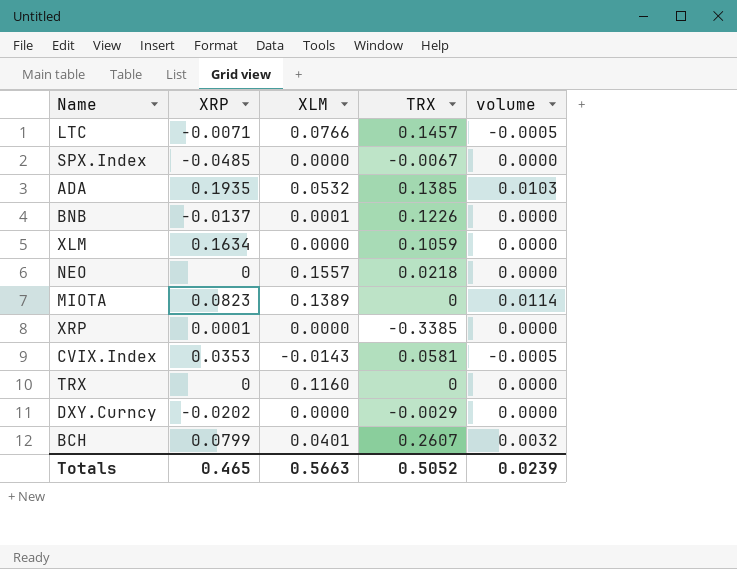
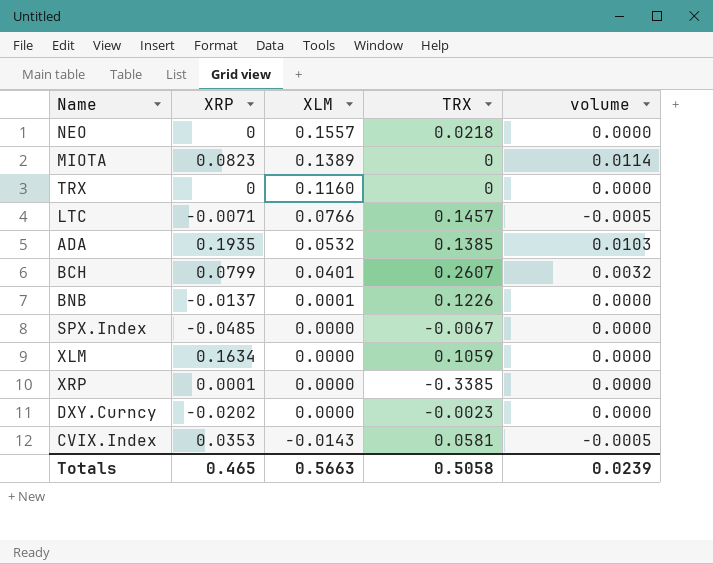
row order: none -> XLM descending
DXY.Curncy | TRX: -0.0029 -> -0.0023
Totals | TRX: 0.5052 -> 0.5058

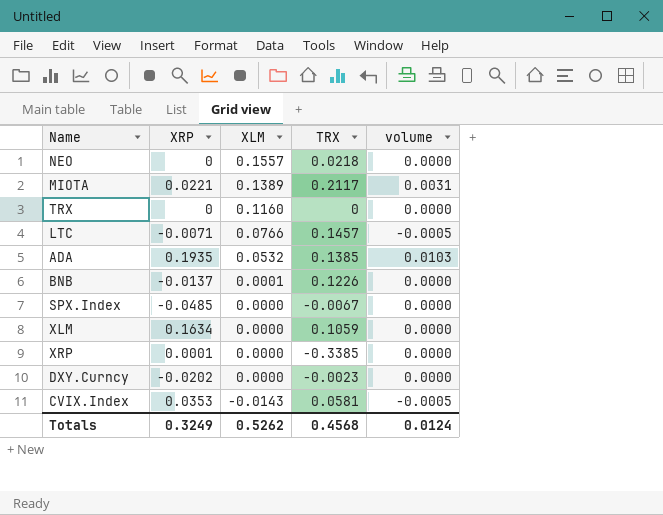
row BCH: 0.0799 | 0.0401 | 0.2607 | 0.0032 -> none
MIOTA | XRP: 0.0823 -> 0.0221
MIOTA | TRX: 0 -> 0.2117
MIOTA | volume: 0.0114 -> 0.0031
Totals | XRP: 0.465 -> 0.3249
Totals | XLM: 0.5663 -> 0.5262
Totals | TRX: 0.5058 -> 0.4568
Totals | volume: 0.0239 -> 0.0124

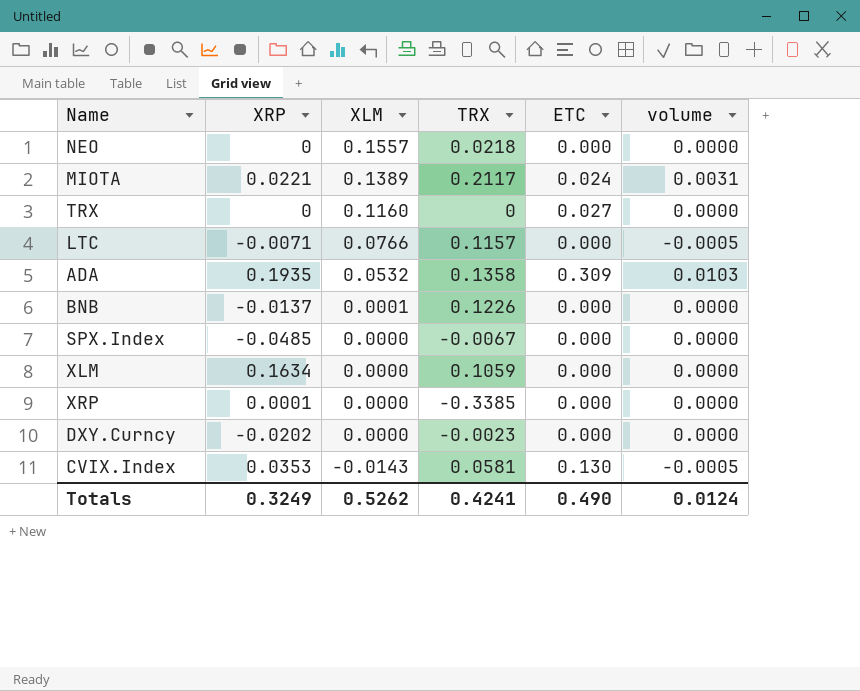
column ETC | position: none -> 5
LTC | TRX: 0.1457 -> 0.1157
ADA | TRX: 0.1385 -> 0.1358
Totals | TRX: 0.4568 -> 0.4241

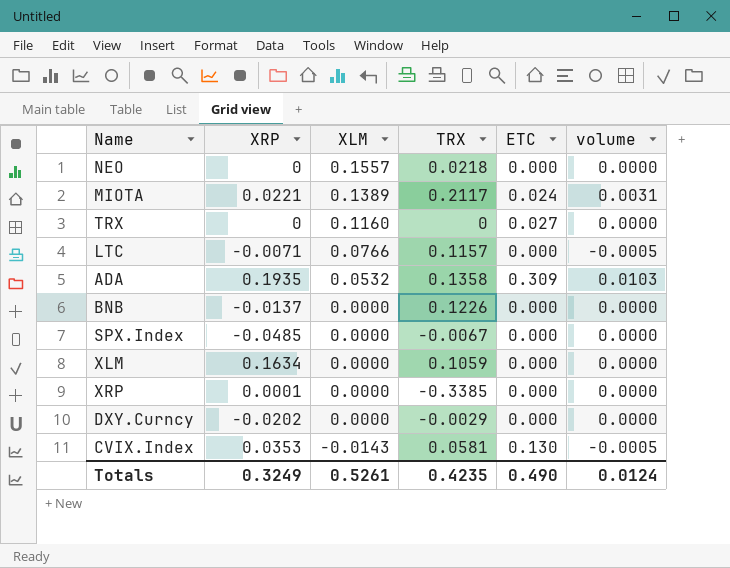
BNB | XLM: 0.0001 -> 0.0000
DXY.Curncy | TRX: -0.0023 -> -0.0029
Totals | XLM: 0.5262 -> 0.5261
Totals | TRX: 0.4241 -> 0.4235

